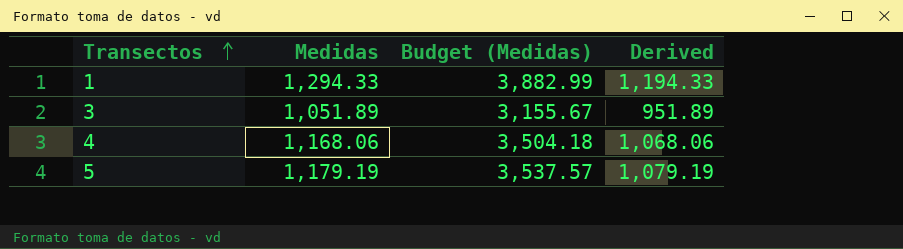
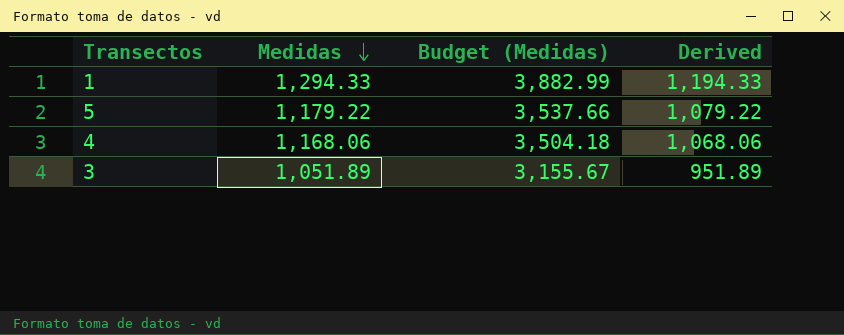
row order: Transectos ascending -> Medidas descending
5 | Medidas: 1,179.19 -> 1,179.22
5 | Budget (Medidas): 3,537.57 -> 3,537.66
5 | Derived: 1,079.19 -> 1,079.22

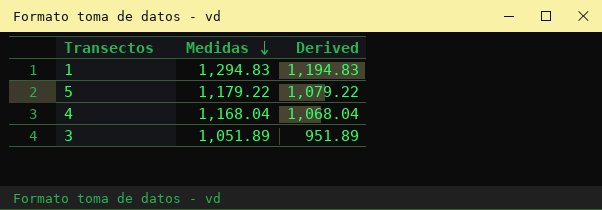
column Budget (Medidas) | formula: [Medidas] * 3 -> none
1 | Medidas: 1,294.33 -> 1,294.83
1 | Derived: 1,194.33 -> 1,194.83
4 | Medidas: 1,168.06 -> 1,168.04
4 | Derived: 1,068.06 -> 1,068.04

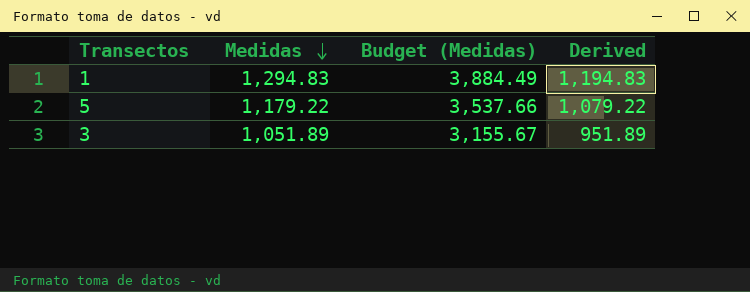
column Budget (Medidas) | formula: none -> [Medidas] * 3
row 4: 1,168.04 | 1,068.04 -> none

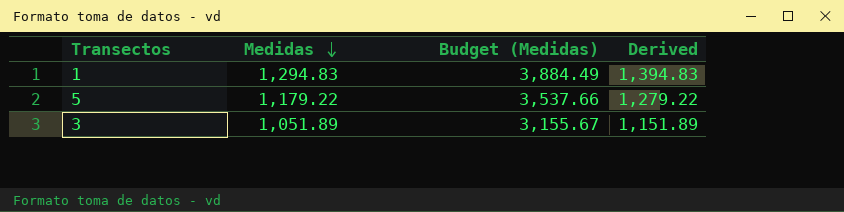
column Derived | formula: [Medidas] - 100 -> [Medidas] + 100

